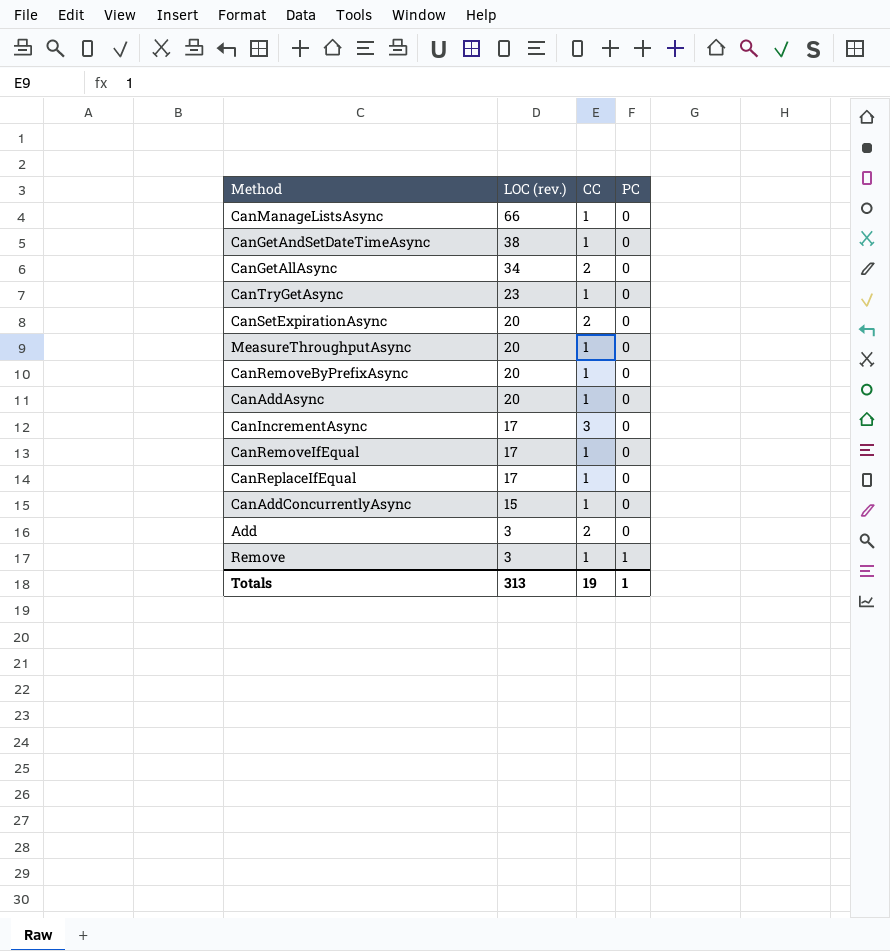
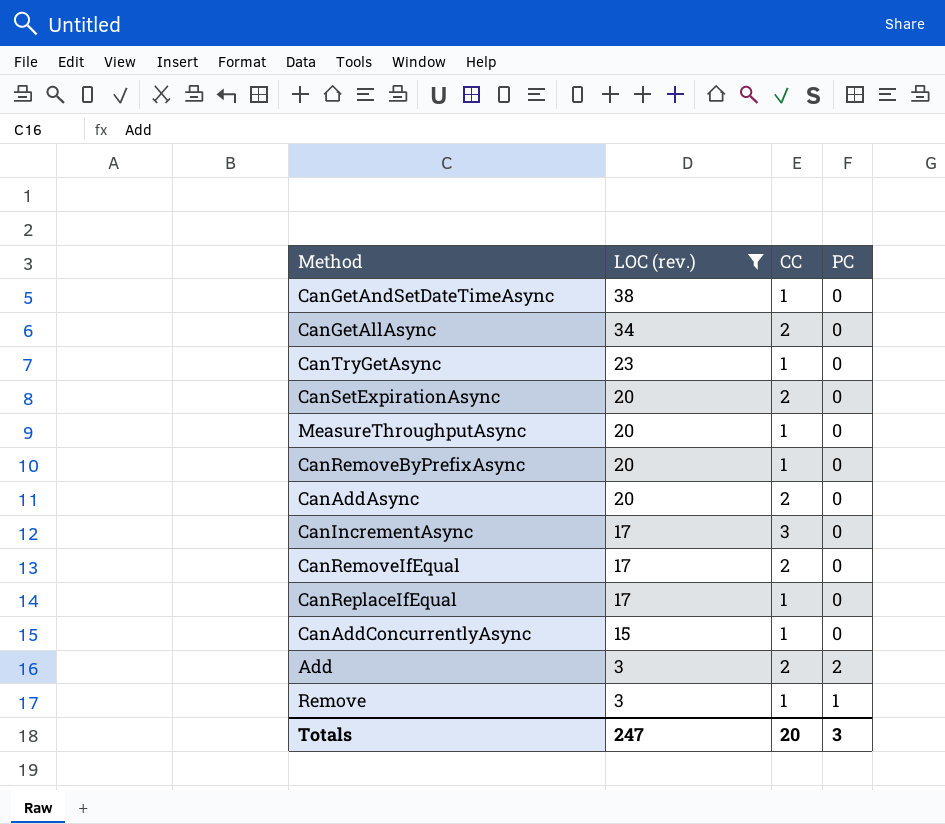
filter: none -> LOC (rev.) != 66
CanAddAsync | CC: 1 -> 2
CanRemoveIfEqual | CC: 1 -> 2
Add | PC: 0 -> 2
Totals | LOC (rev.): 313 -> 247
Totals | CC: 19 -> 20
Totals | PC: 1 -> 3

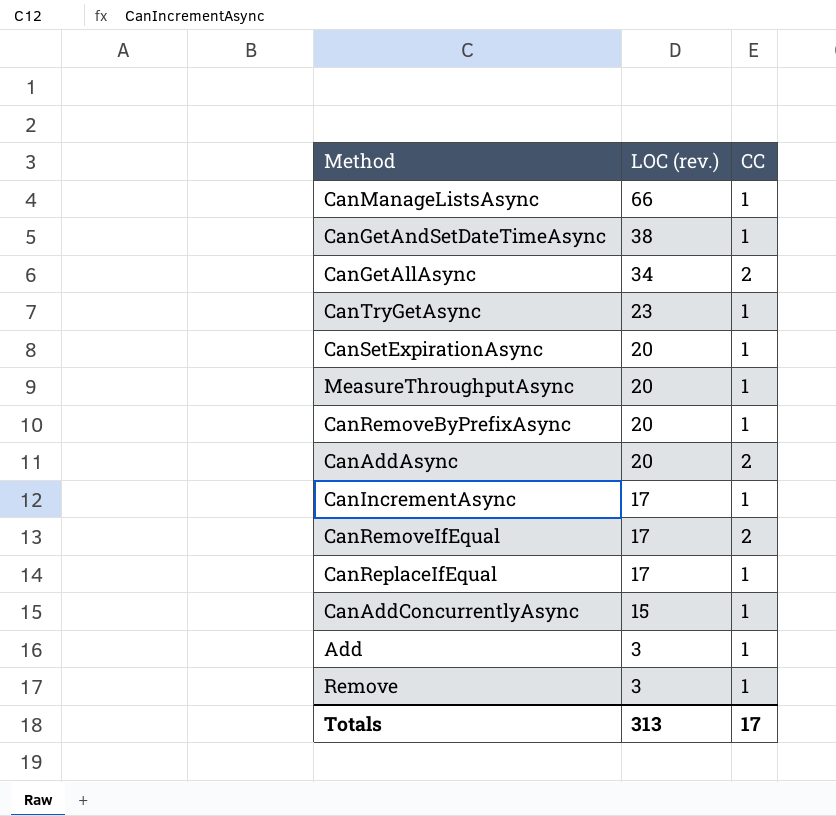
filter: LOC (rev.) != 66 -> none
column PC | position: 4 -> none
CanSetExpirationAsync | CC: 2 -> 1
CanIncrementAsync | CC: 3 -> 1
Add | CC: 2 -> 1
Totals | LOC (rev.): 247 -> 313
Totals | CC: 20 -> 17

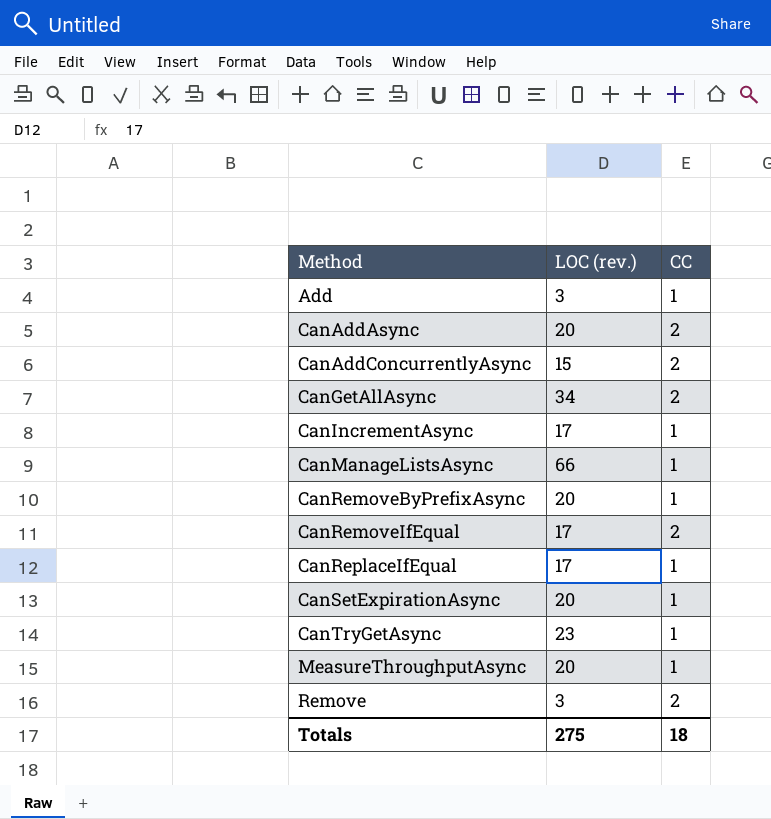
row order: LOC (rev.) descending -> Method ascending
row CanGetAndSetDateTimeAsync: 38 | 1 -> none
CanAddConcurrentlyAsync | CC: 1 -> 2
Remove | CC: 1 -> 2
Totals | LOC (rev.): 313 -> 275
Totals | CC: 17 -> 18

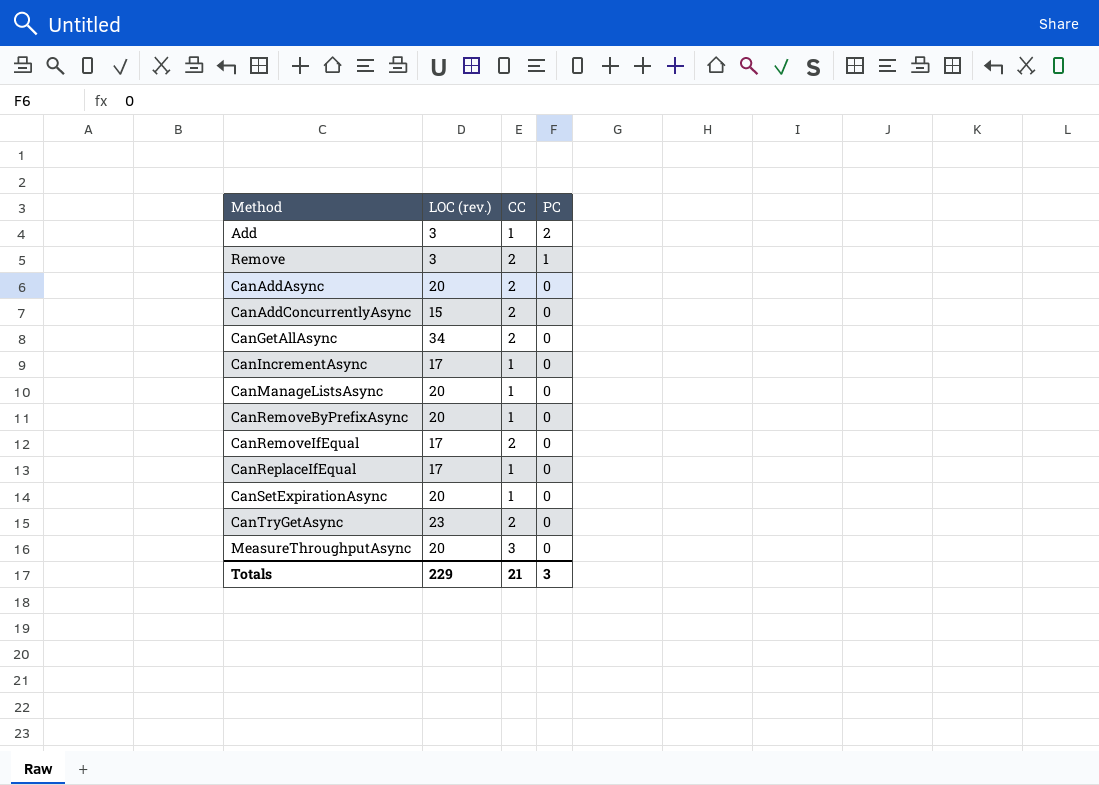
row order: Method ascending -> PC descending
column PC | position: none -> 4
CanManageListsAsync | LOC (rev.): 66 -> 20
CanTryGetAsync | CC: 1 -> 2
MeasureThroughputAsync | CC: 1 -> 3
Totals | LOC (rev.): 275 -> 229
Totals | CC: 18 -> 21

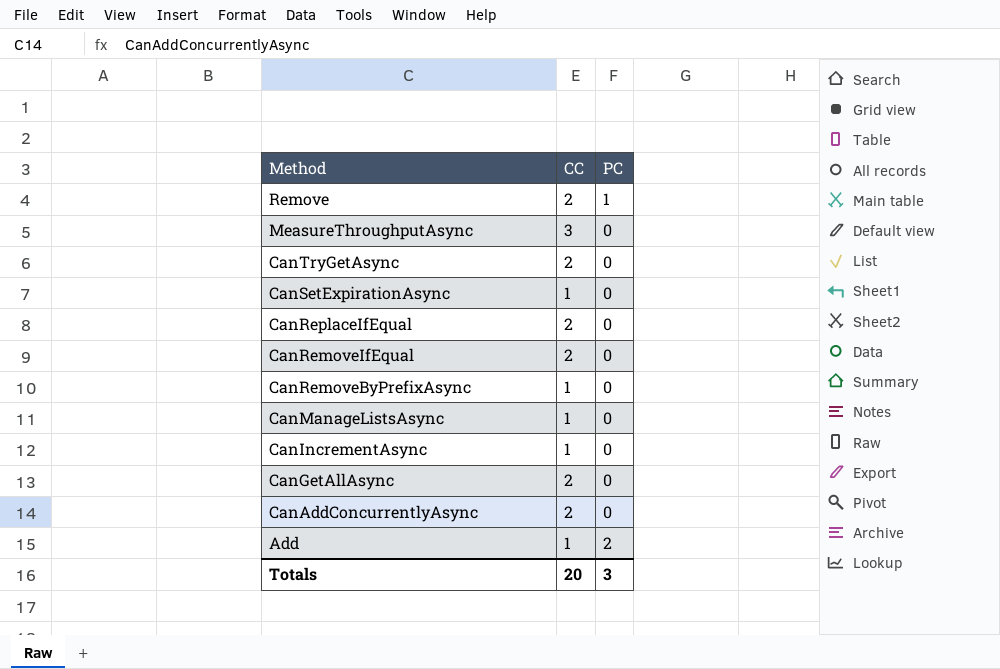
row order: PC descending -> Method descending
column LOC (rev.) | position: 2 -> none
row CanAddAsync: 20 | 2 | 0 -> none
CanReplaceIfEqual | CC: 1 -> 2
Totals | CC: 21 -> 20

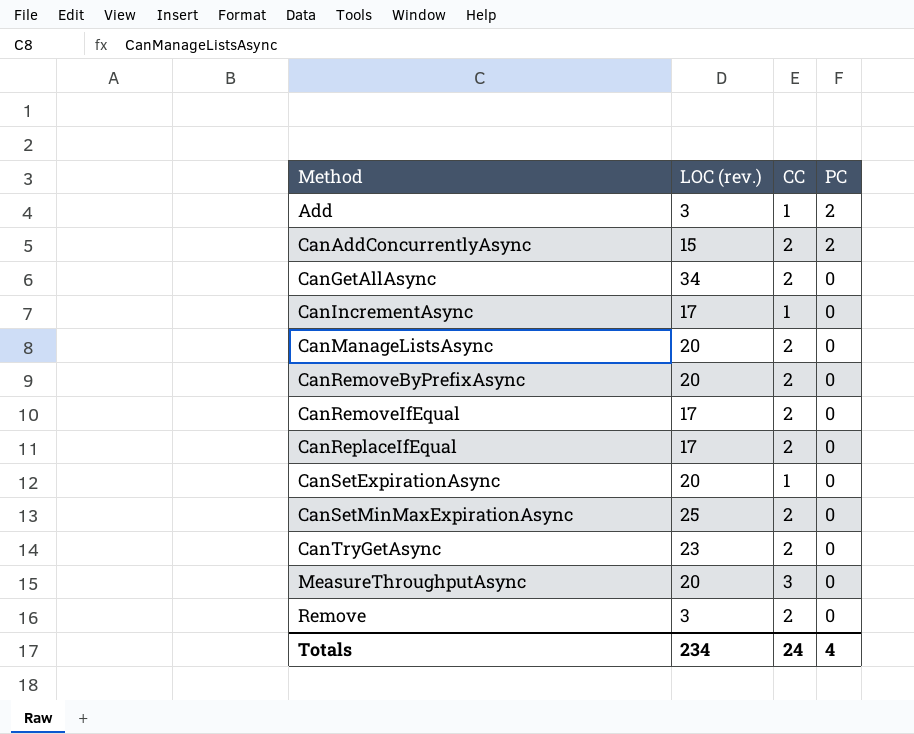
row order: Method descending -> Method ascending
column LOC (rev.) | position: none -> 2
CanAddConcurrentlyAsync | PC: 0 -> 2
CanManageListsAsync | CC: 1 -> 2
CanRemoveByPrefixAsync | CC: 1 -> 2
row CanSetMinMaxExpirationAsync: none -> 25 | 2 | 0
Remove | PC: 1 -> 0
Totals | CC: 20 -> 24
Totals | PC: 3 -> 4

